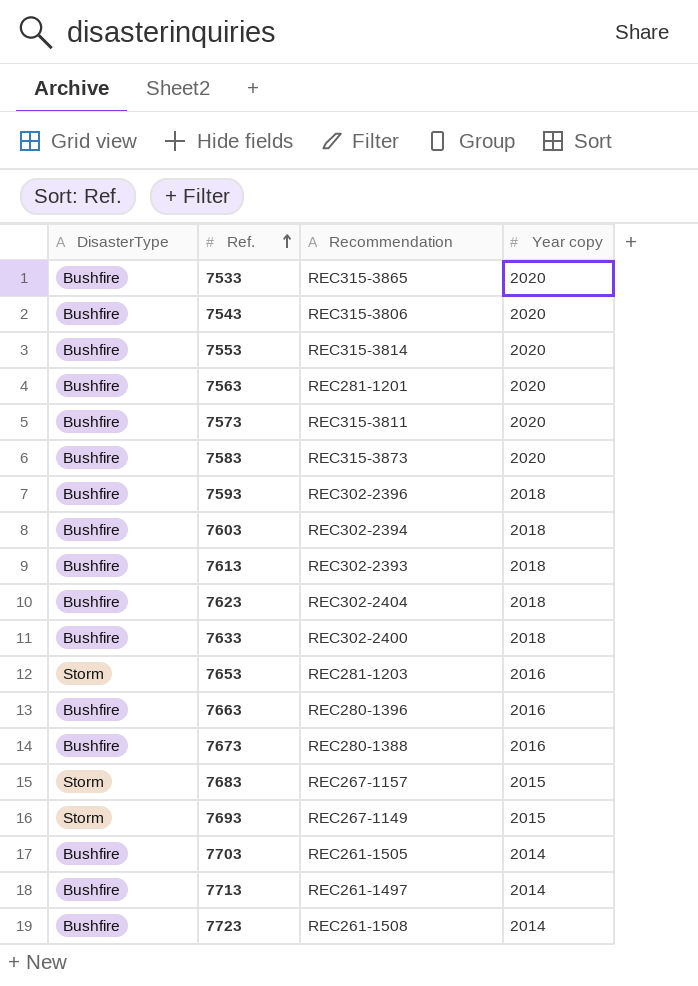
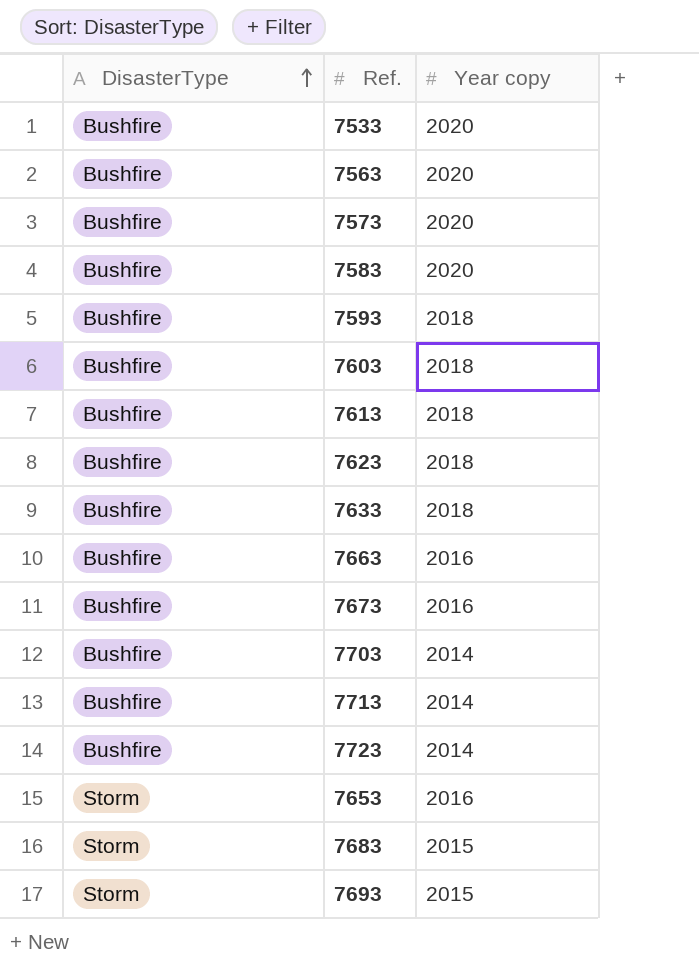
row order: Ref. ascending -> DisasterType ascending
column Recommendation | position: 3 -> none
row 7543: Bushfire | REC315-3806 | 2020 -> none
row 7553: Bushfire | REC315-3814 | 2020 -> none

